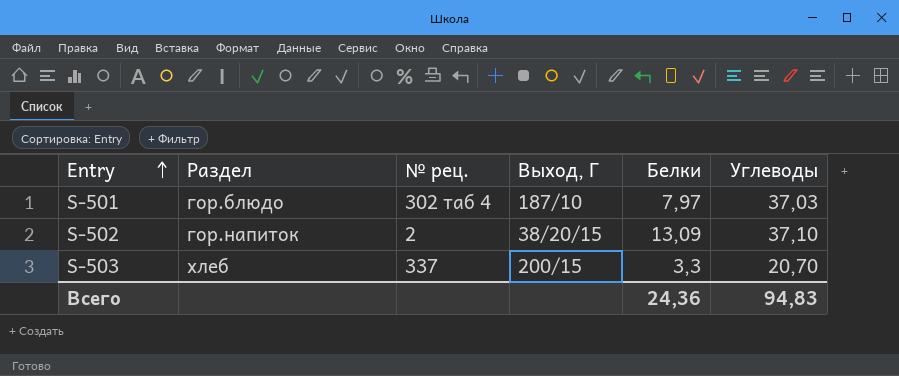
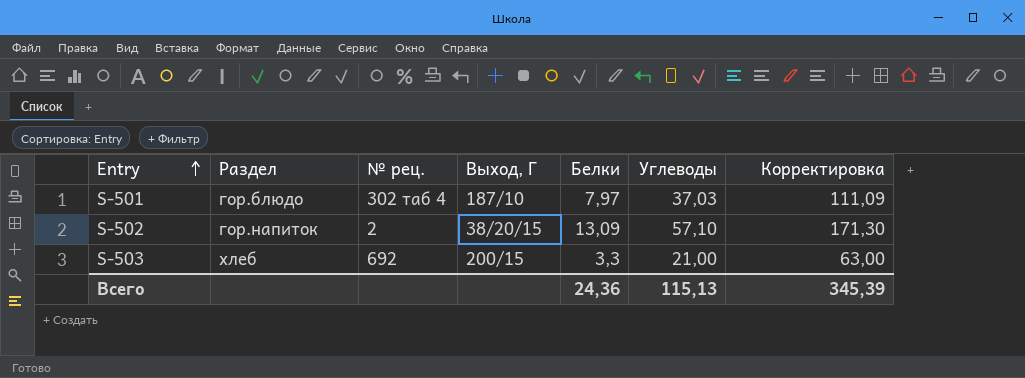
column Корректировка | formula: none -> [Углеводы] * 3
S-502 | Углеводы: 37,10 -> 57,10
S-503 | № рец.: 337 -> 692
S-503 | Углеводы: 20,70 -> 21,00
Всего | Углеводы: 94,83 -> 115,13

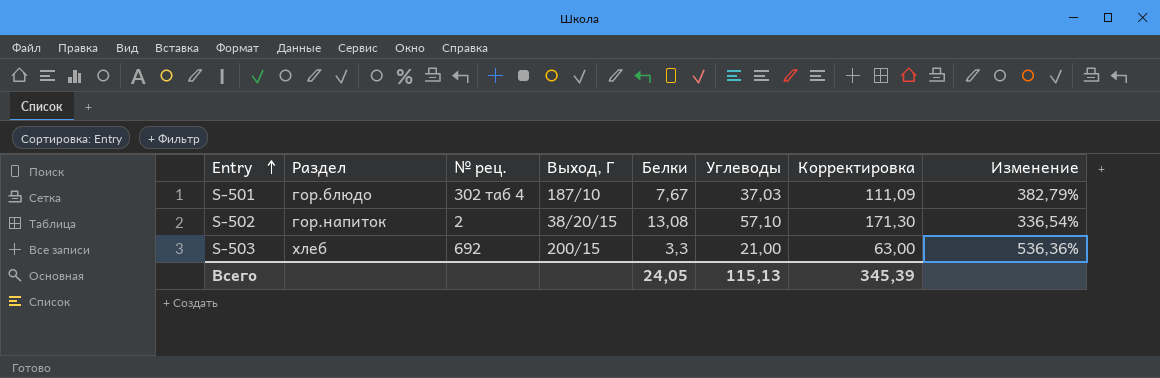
column Изменение | formula: none -> ([Углеводы] - [Белки]) / [Белки]
S-501 | Белки: 7,97 -> 7,67
S-502 | Белки: 13,09 -> 13,08
Всего | Белки: 24,36 -> 24,05

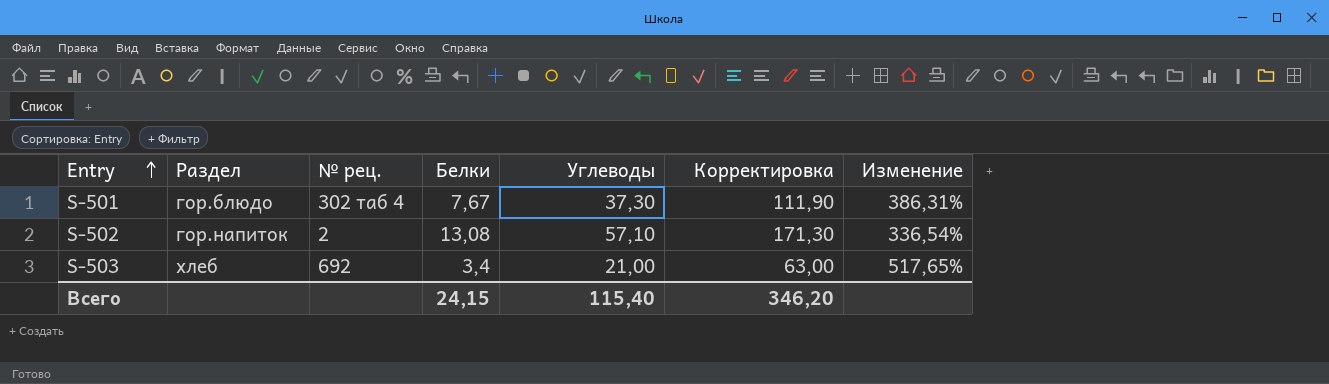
column Выход, Г | position: 4 -> none
S-501 | Углеводы: 37,03 -> 37,30
S-501 | Корректировка: 111,09 -> 111,90
S-501 | Изменение: 382,79% -> 386,31%
S-503 | Белки: 3,3 -> 3,4
S-503 | Изменение: 536,36% -> 517,65%
Всего | Белки: 24,05 -> 24,15
Всего | Углеводы: 115,13 -> 115,40
Всего | Корректировка: 345,39 -> 346,20

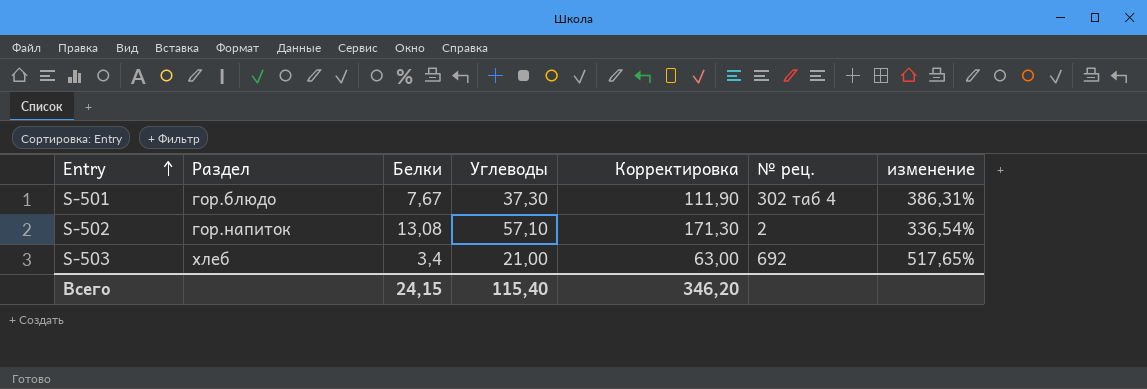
column № рец. | position: 3 -> 6
column name: Изменение -> изменение

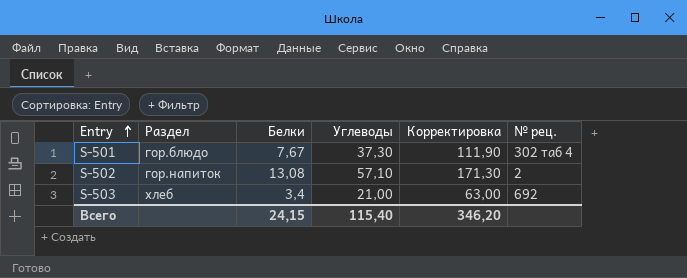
column изменение | formula: ([Углеводы] - [Белки]) / [Белки] -> none

